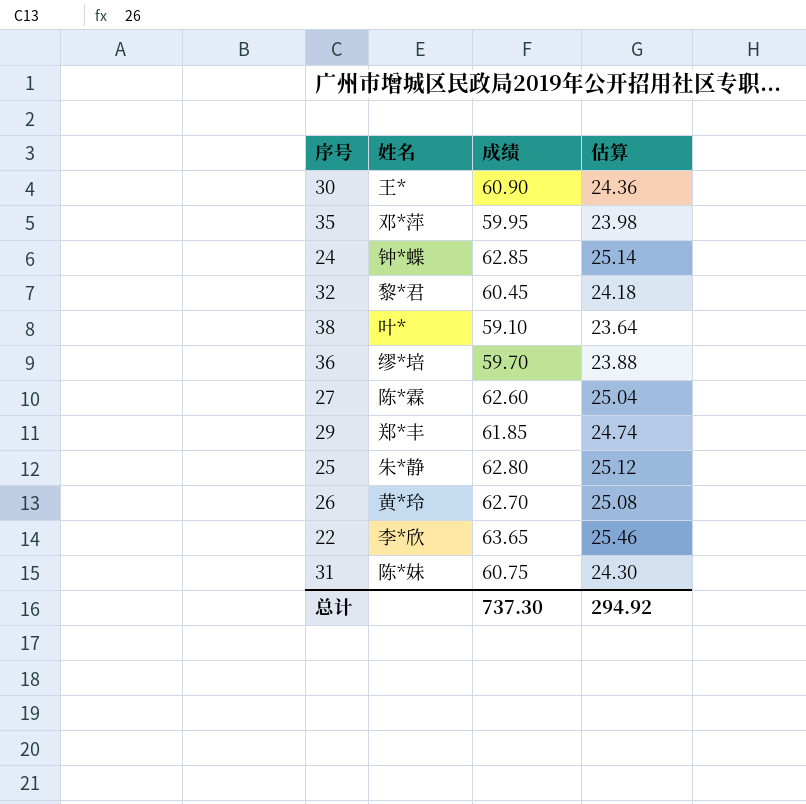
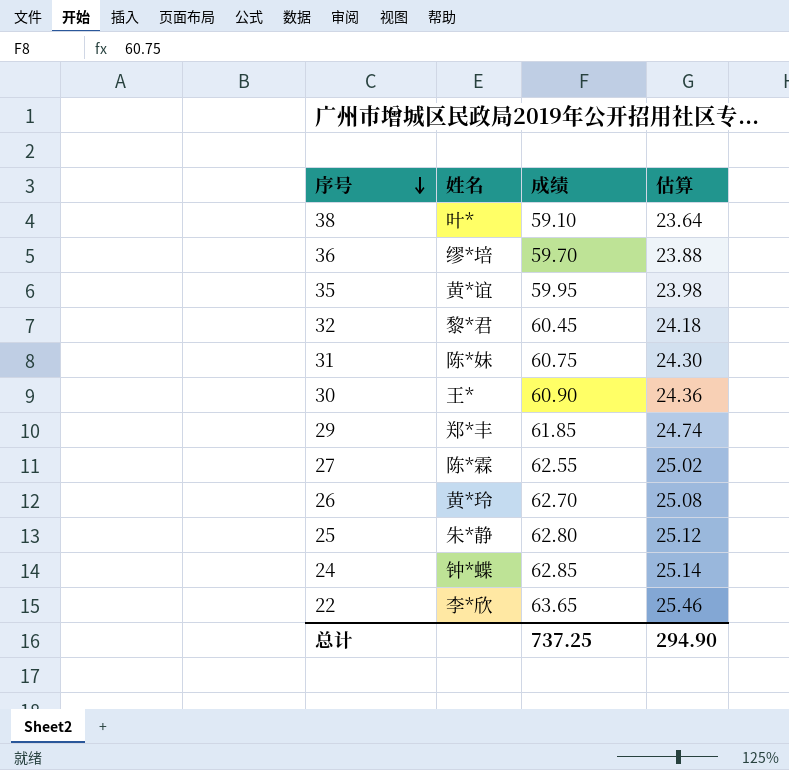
row order: none -> 序号 descending
35 | 姓名: 邓*萍 -> 黄*谊
27 | 成绩: 62.60 -> 62.55
27 | 估算: 25.04 -> 25.02
总计 | 成绩: 737.30 -> 737.25
总计 | 估算: 294.92 -> 294.90

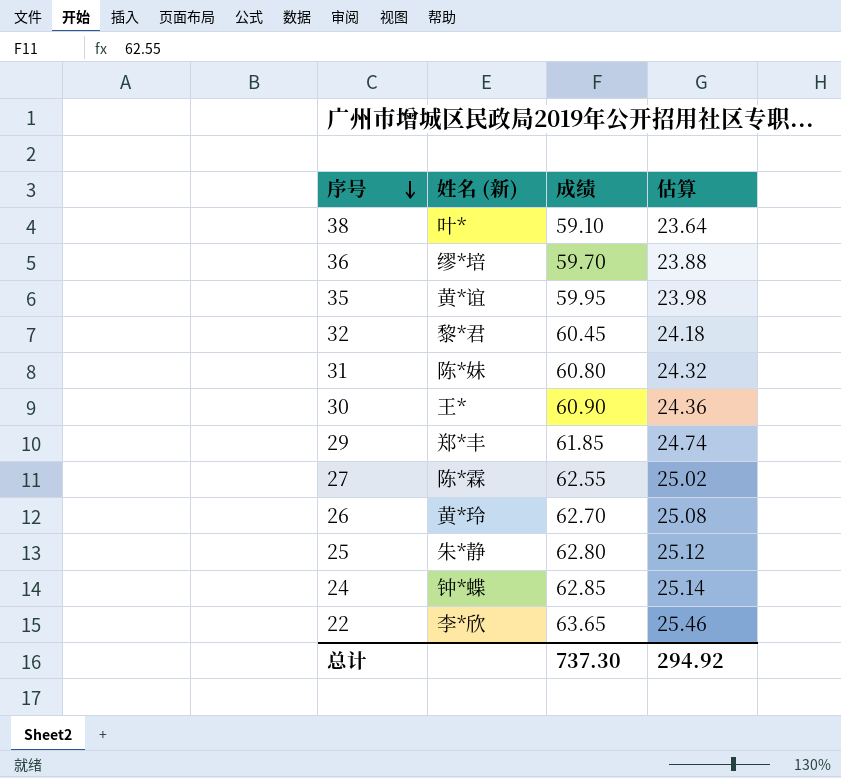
column name: 姓名 -> 姓名 (新)
31 | 成绩: 60.75 -> 60.80
31 | 估算: 24.30 -> 24.32
总计 | 成绩: 737.25 -> 737.30
总计 | 估算: 294.90 -> 294.92

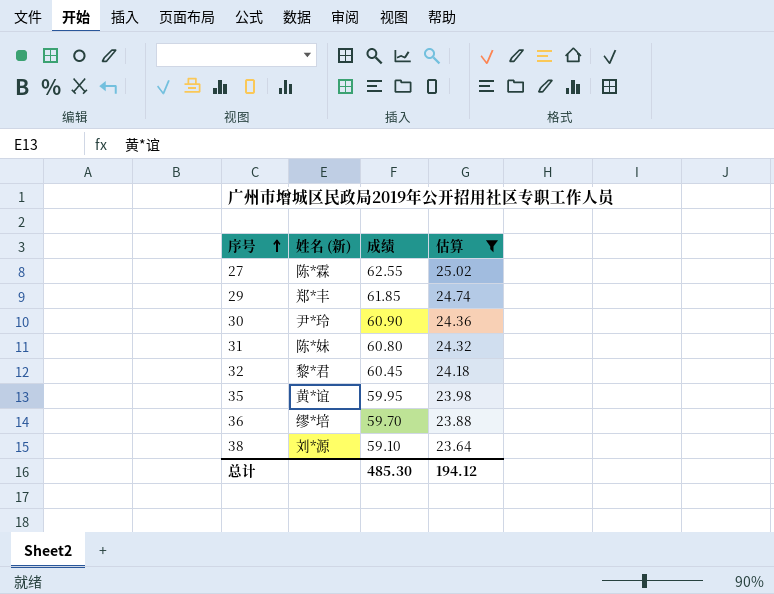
filter: none -> 估算 <= 25.02
row order: 序号 descending -> 序号 ascending
30 | 姓名 (新): 王* -> 尹*玲
38 | 姓名 (新): 叶* -> 刘*源
总计 | 成绩: 737.30 -> 485.30
总计 | 估算: 294.92 -> 194.12

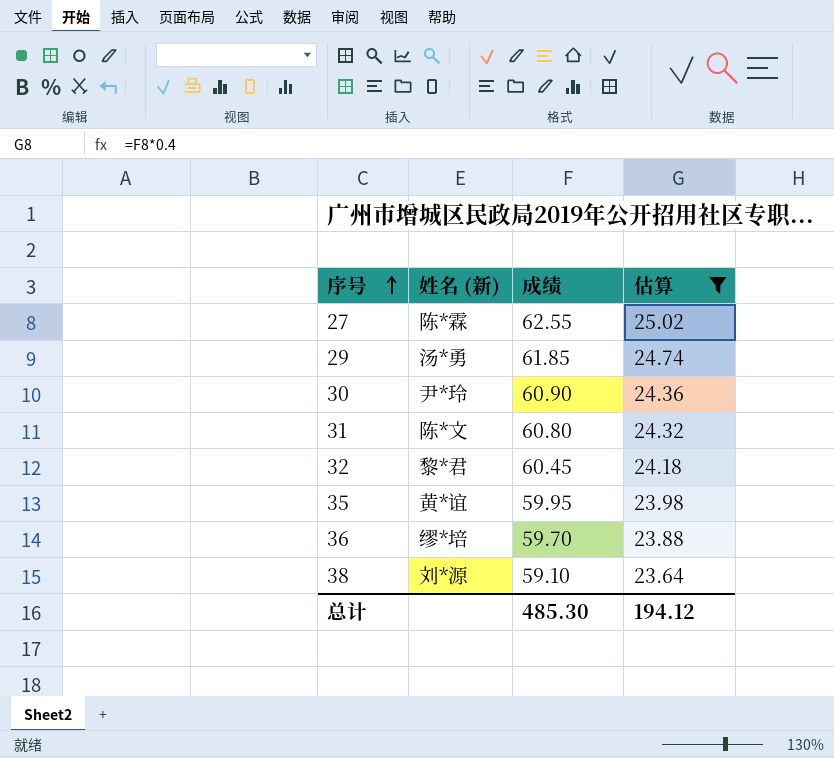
29 | 姓名 (新): 郑*丰 -> 汤*勇
31 | 姓名 (新): 陈*妹 -> 陈*文

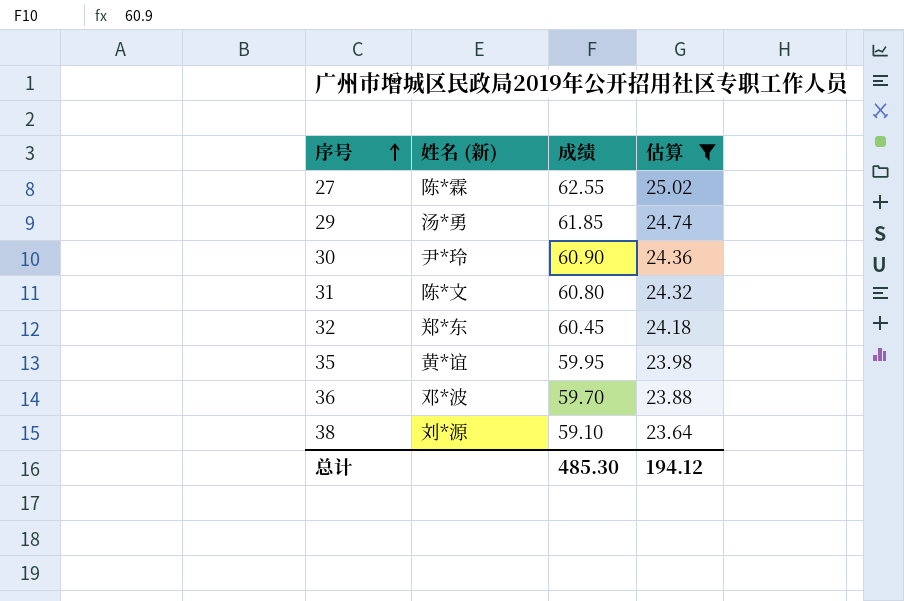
32 | 姓名 (新): 黎*君 -> 郑*东
36 | 姓名 (新): 缪*培 -> 邓*波

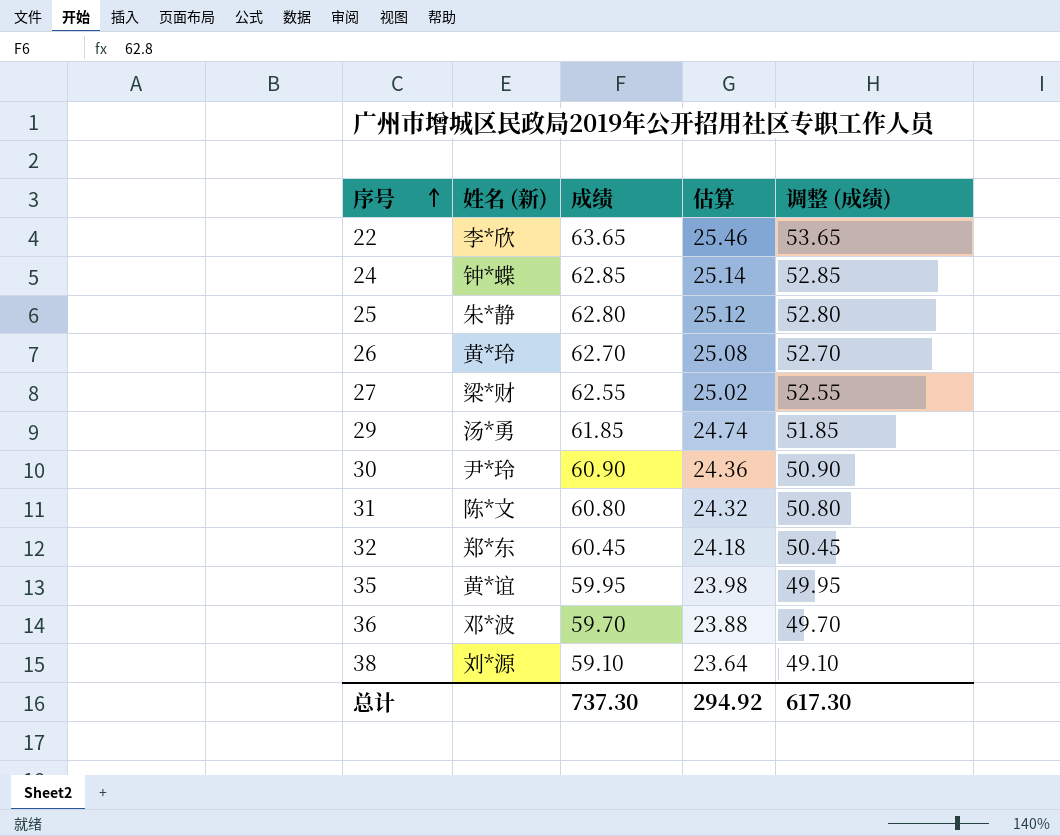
filter: 估算 <= 25.02 -> none
column 调整 (成绩) | formula: none -> [成绩] - 10
27 | 姓名 (新): 陈*霖 -> 梁*财
总计 | 成绩: 485.30 -> 737.30
总计 | 估算: 194.12 -> 294.92

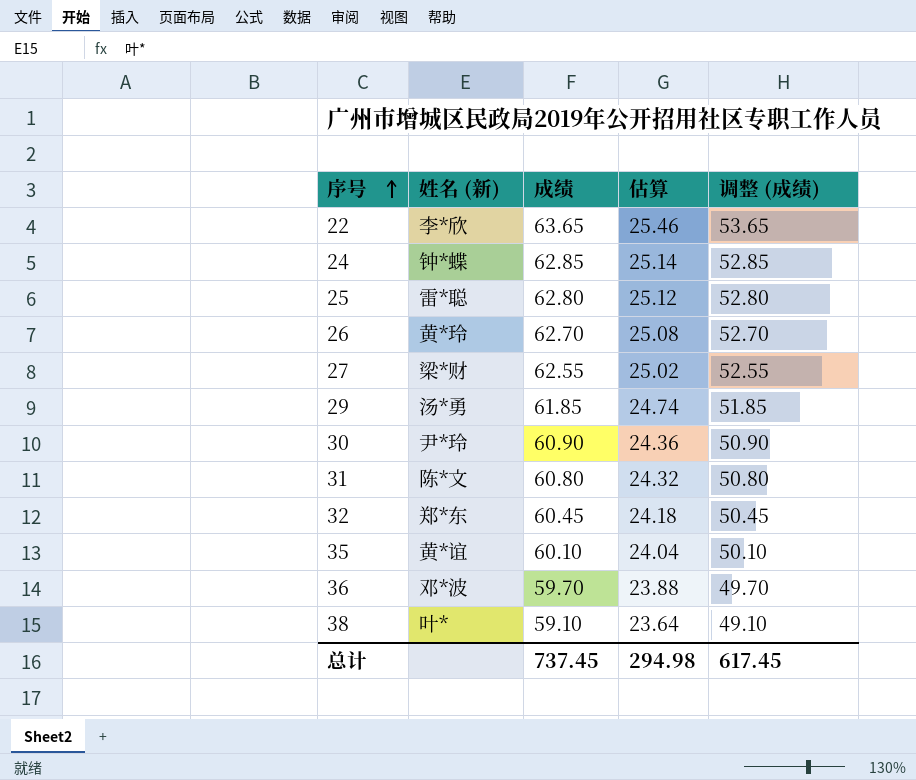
25 | 姓名 (新): 朱*静 -> 雷*聪
35 | 成绩: 59.95 -> 60.10
35 | 估算: 23.98 -> 24.04
35 | 调整 (成绩): 49.95 -> 50.10
38 | 姓名 (新): 刘*源 -> 叶*
总计 | 成绩: 737.30 -> 737.45
总计 | 估算: 294.92 -> 294.98
总计 | 调整 (成绩): 617.30 -> 617.45

